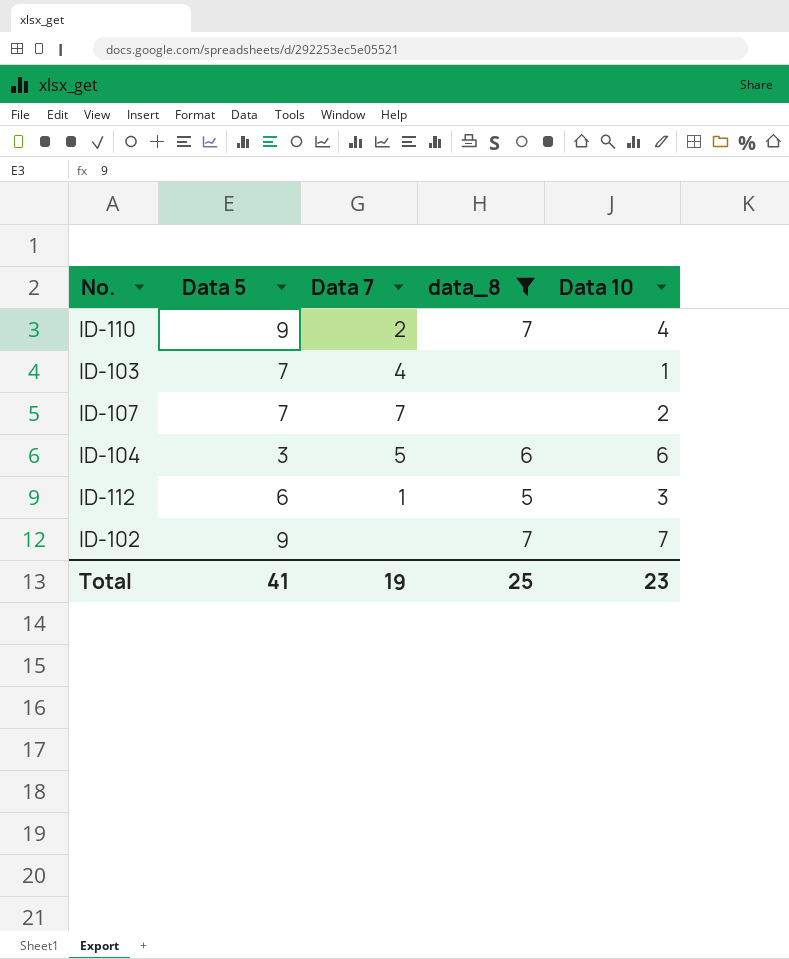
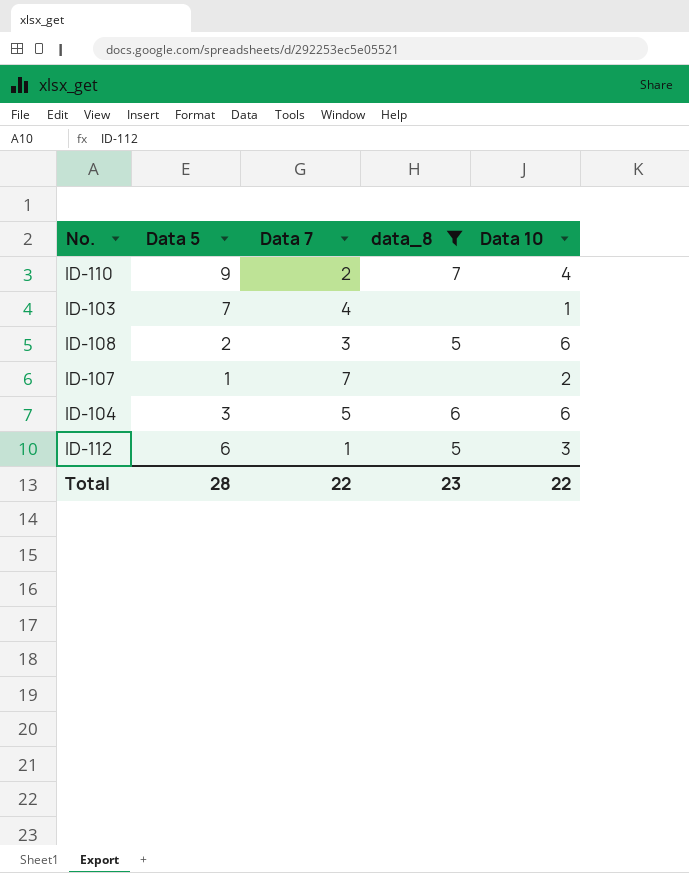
row ID-102: 9 | none | 7 | 7 -> none
row ID-108: none -> 2 | 3 | 5 | 6
ID-107 | Data 5: 7 -> 1
Total | Data 5: 41 -> 28
Total | Data 7: 19 -> 22
Total | data_8: 25 -> 23
Total | Data 10: 23 -> 22

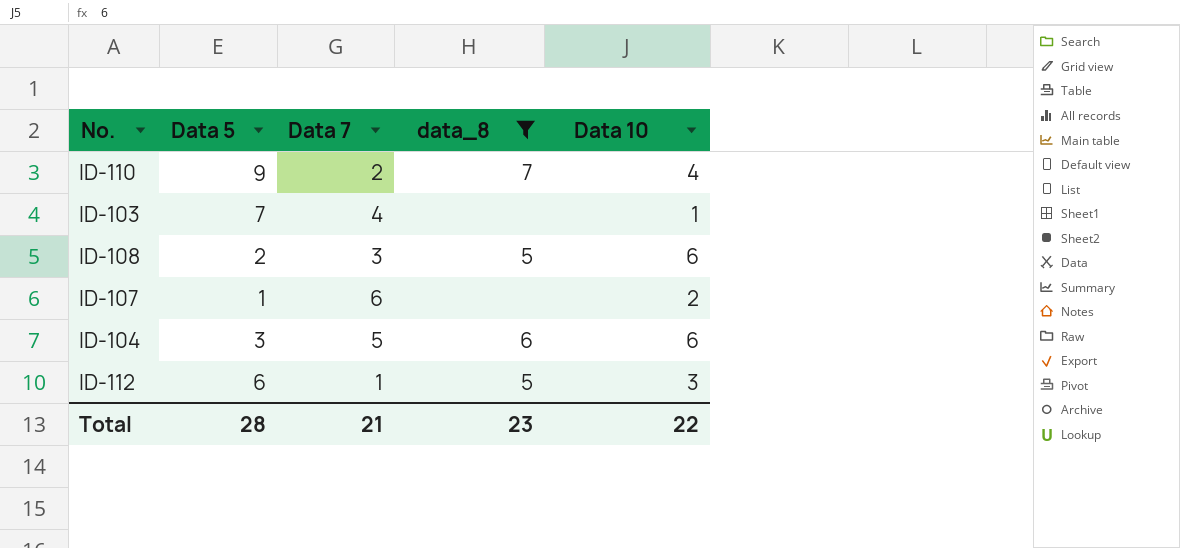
ID-107 | Data 7: 7 -> 6
Total | Data 7: 22 -> 21

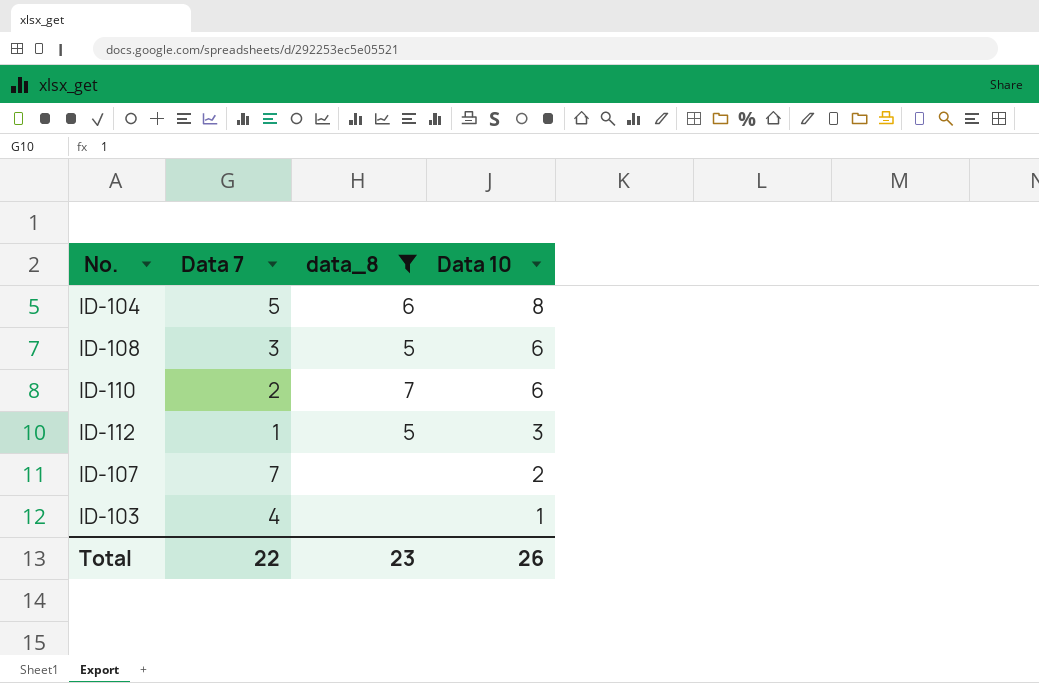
row order: none -> Data 10 descending
column Data 5 | position: 2 -> none
ID-104 | Data 10: 6 -> 8
ID-110 | Data 10: 4 -> 6
ID-107 | Data 7: 6 -> 7
Total | Data 7: 21 -> 22
Total | Data 10: 22 -> 26

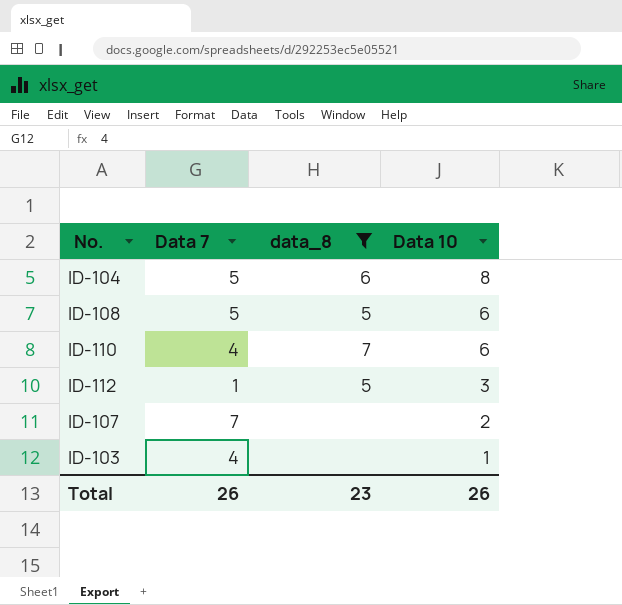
ID-108 | Data 7: 3 -> 5
ID-110 | Data 7: 2 -> 4
Total | Data 7: 22 -> 26

